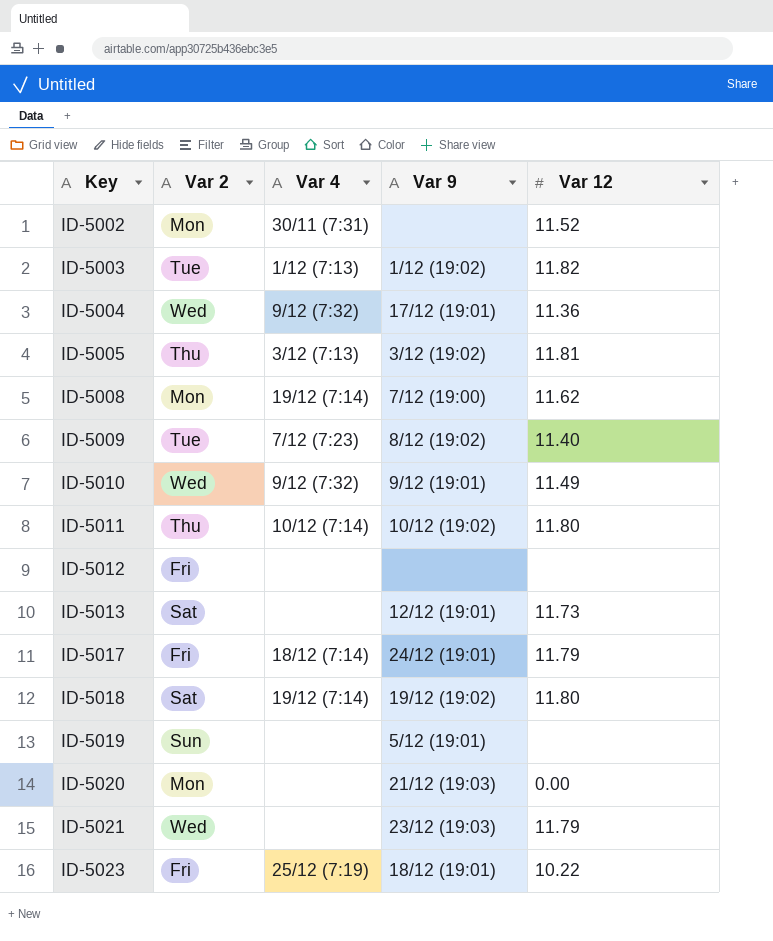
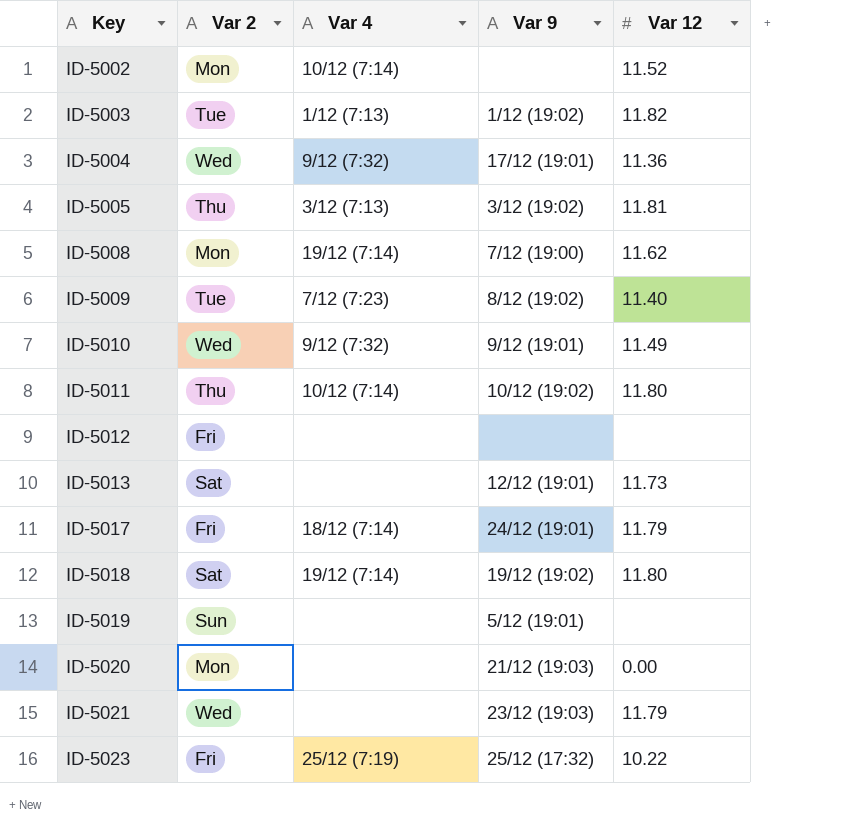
ID-5002 | Var 4: 30/11 (7:31) -> 10/12 (7:14)
ID-5023 | Var 9: 18/12 (19:01) -> 25/12 (17:32)

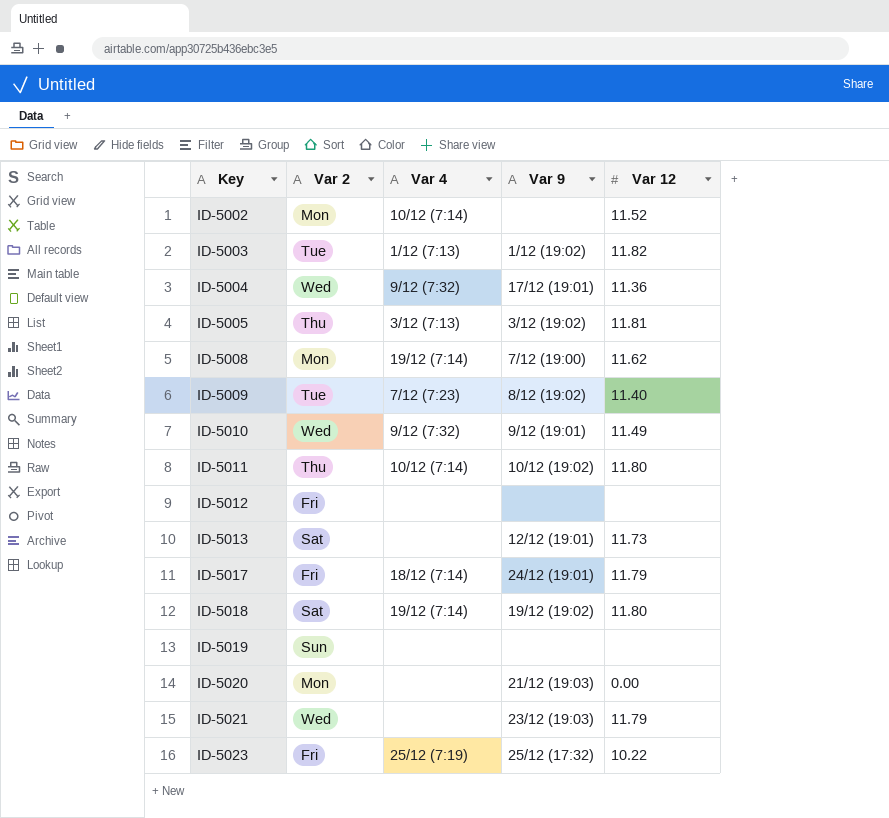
ID-5019 | Var 9: 5/12 (19:01) -> none

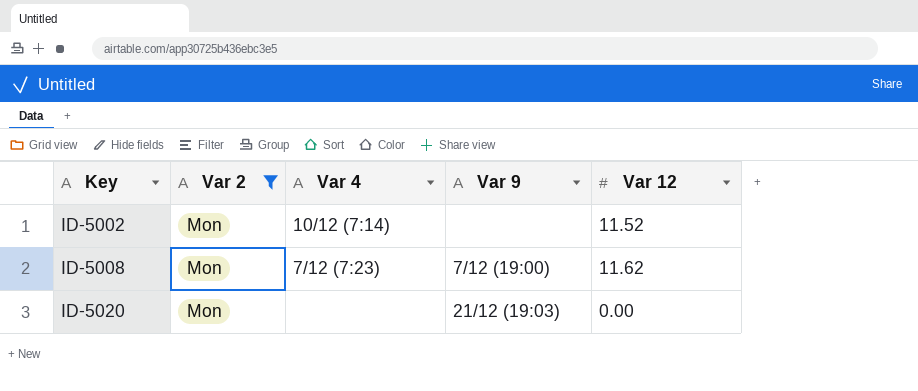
filter: none -> Var 2 = Mon
ID-5008 | Var 4: 19/12 (7:14) -> 7/12 (7:23)

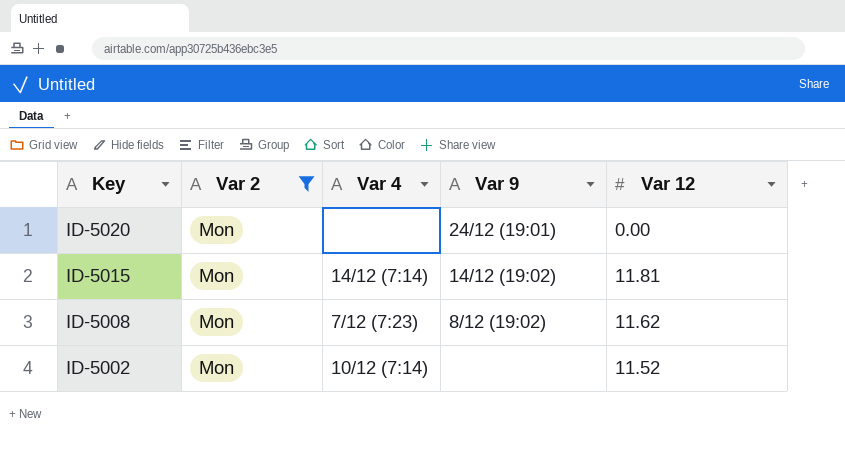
row order: Key ascending -> Key descending
ID-5020 | Var 9: 21/12 (19:03) -> 24/12 (19:01)
row ID-5015: none -> Mon | 14/12 (7:14) | 14/12 (19:02) | 11.81
ID-5008 | Var 9: 7/12 (19:00) -> 8/12 (19:02)

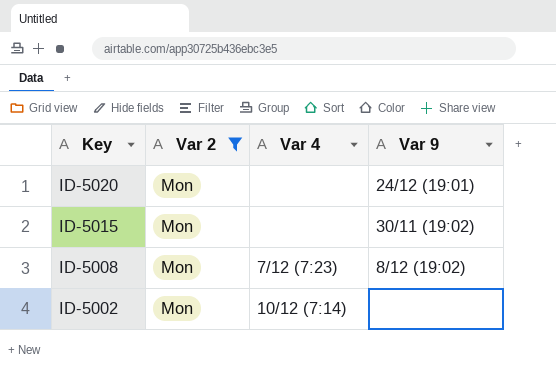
column Var 12 | position: 5 -> none
ID-5015 | Var 4: 14/12 (7:14) -> none
ID-5015 | Var 9: 14/12 (19:02) -> 30/11 (19:02)

